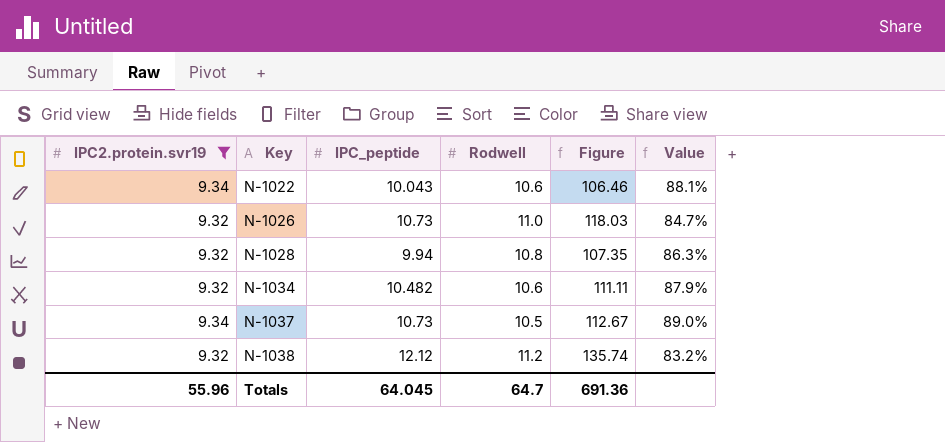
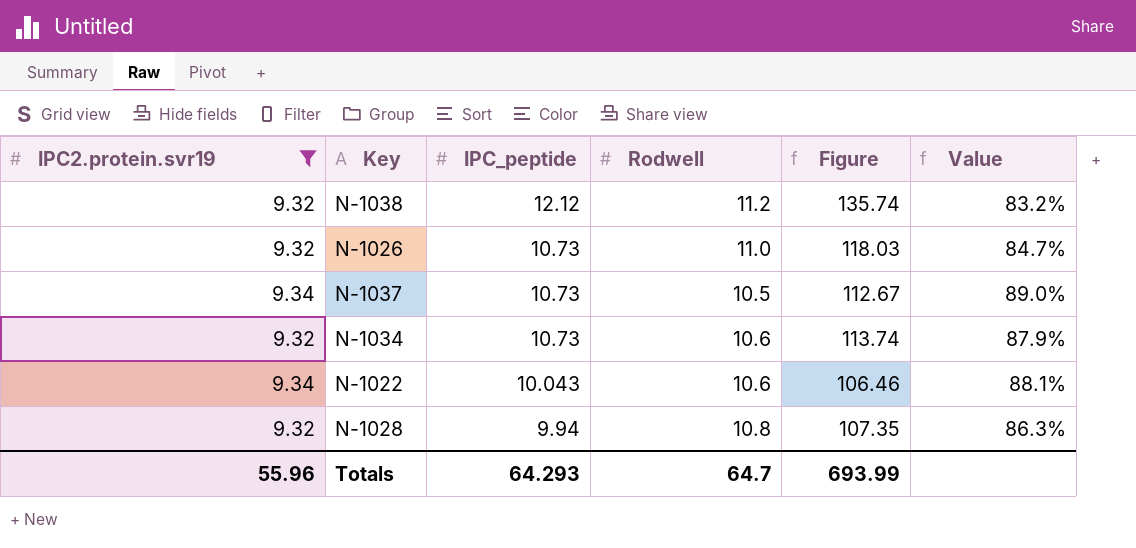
row order: Key ascending -> IPC_peptide descending
N-1034 | IPC_peptide: 10.482 -> 10.73
N-1034 | Figure: 111.11 -> 113.74
Totals | IPC_peptide: 64.045 -> 64.293
Totals | Figure: 691.36 -> 693.99

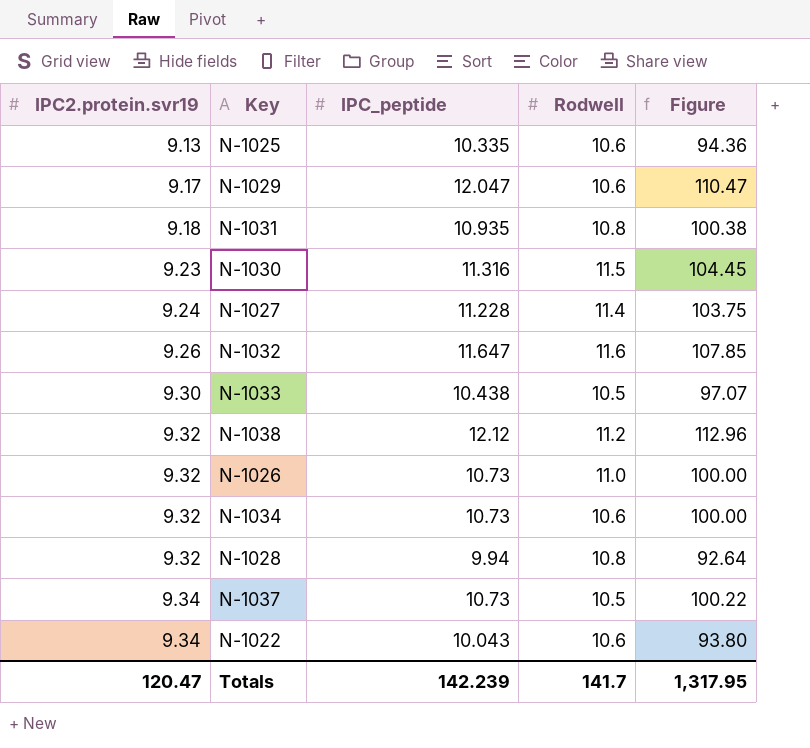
filter: IPC2.protein.svr19 >= 9.32 -> none
row order: IPC_peptide descending -> IPC2.protein.svr19 ascending
column Value | formula: [IPC2.protein.svr19] / [Rodwell] -> none
column Figure | formula: [IPC_peptide] * [Rodwell] -> [IPC2.protein.svr19] * [IPC_peptide]
Totals | IPC2.protein.svr19: 55.96 -> 120.47
Totals | IPC_peptide: 64.293 -> 142.239
Totals | Rodwell: 64.7 -> 141.7
Totals | Figure: 693.99 -> 1,317.95

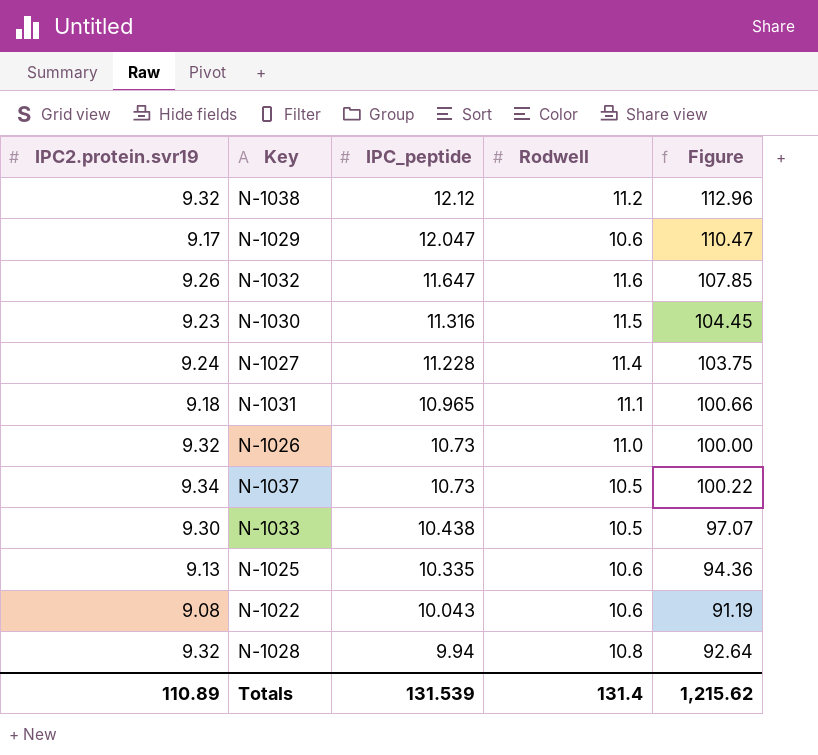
row order: IPC2.protein.svr19 ascending -> IPC_peptide descending
row N-1034: 9.32 | 10.73 | 10.6 | 100.00 -> none
N-1031 | IPC_peptide: 10.935 -> 10.965
N-1031 | Rodwell: 10.8 -> 11.1
N-1031 | Figure: 100.38 -> 100.66
N-1022 | IPC2.protein.svr19: 9.34 -> 9.08
N-1022 | Figure: 93.80 -> 91.19
Totals | IPC2.protein.svr19: 120.47 -> 110.89
Totals | IPC_peptide: 142.239 -> 131.539
Totals | Rodwell: 141.7 -> 131.4
Totals | Figure: 1,317.95 -> 1,215.62

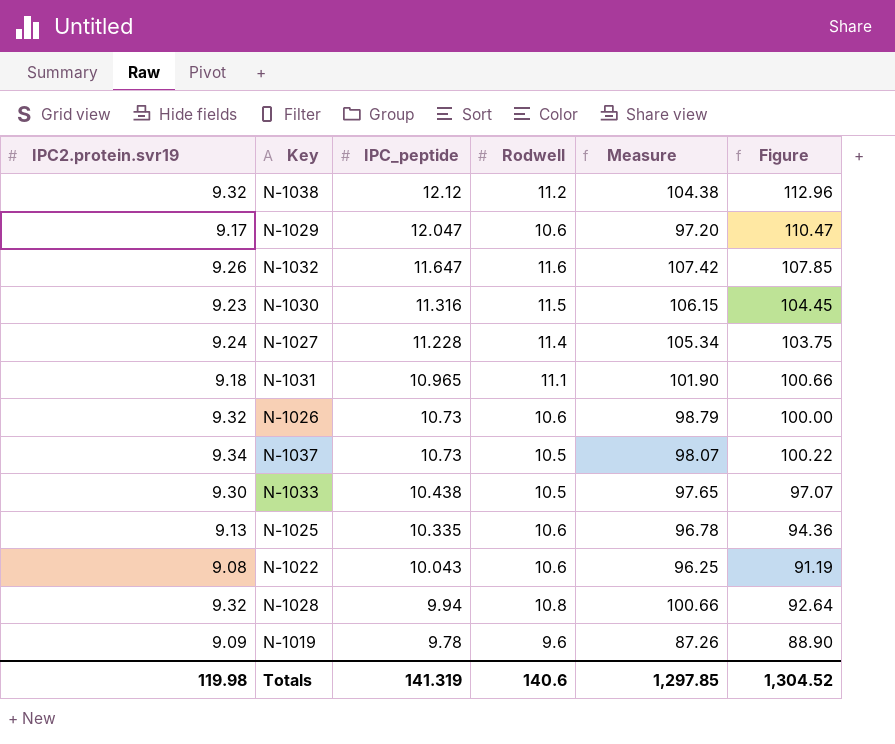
column Measure | formula: none -> [IPC2.protein.svr19] * [Rodwell]
N-1026 | Rodwell: 11.0 -> 10.6
row N-1019: none -> 9.09 | 9.78 | 9.6 | 87.26 | 88.90
Totals | IPC2.protein.svr19: 110.89 -> 119.98
Totals | IPC_peptide: 131.539 -> 141.319
Totals | Rodwell: 131.4 -> 140.6
Totals | Figure: 1,215.62 -> 1,304.52

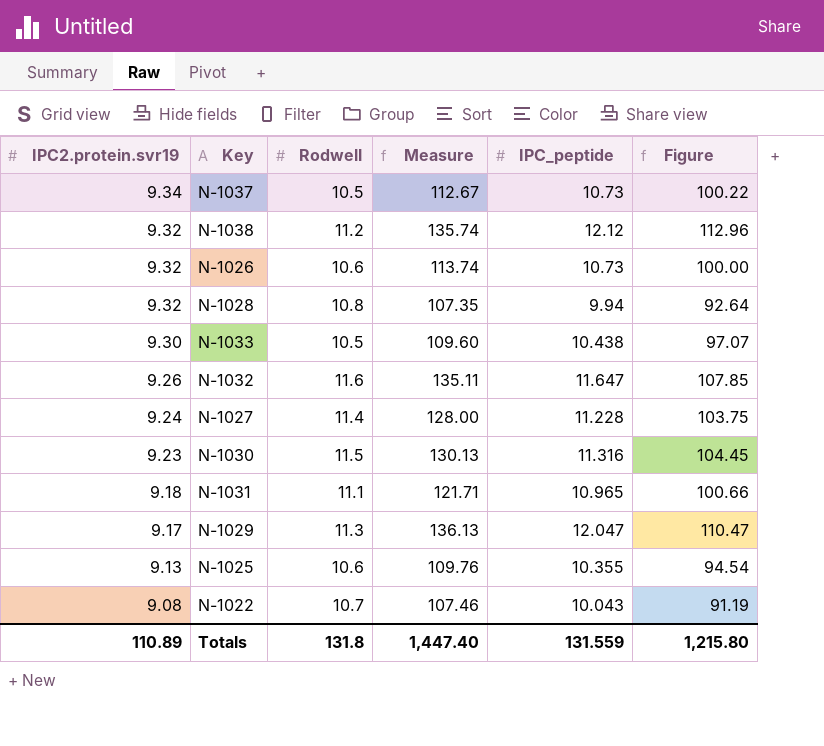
row order: IPC_peptide descending -> IPC2.protein.svr19 descending
column Measure | formula: [IPC2.protein.svr19] * [Rodwell] -> [Rodwell] * [IPC_peptide]
column IPC_peptide | position: 3 -> 5
row N-1019: 9.09 | 9.78 | 9.6 | 87.26 | 88.90 -> none
N-1029 | Rodwell: 10.6 -> 11.3
N-1025 | IPC_peptide: 10.335 -> 10.355
N-1025 | Figure: 94.36 -> 94.54
N-1022 | Rodwell: 10.6 -> 10.7
Totals | IPC2.protein.svr19: 119.98 -> 110.89
Totals | Rodwell: 140.6 -> 131.8
Totals | Measure: 1,297.85 -> 1,447.40
Totals | IPC_peptide: 141.319 -> 131.559
Totals | Figure: 1,304.52 -> 1,215.80

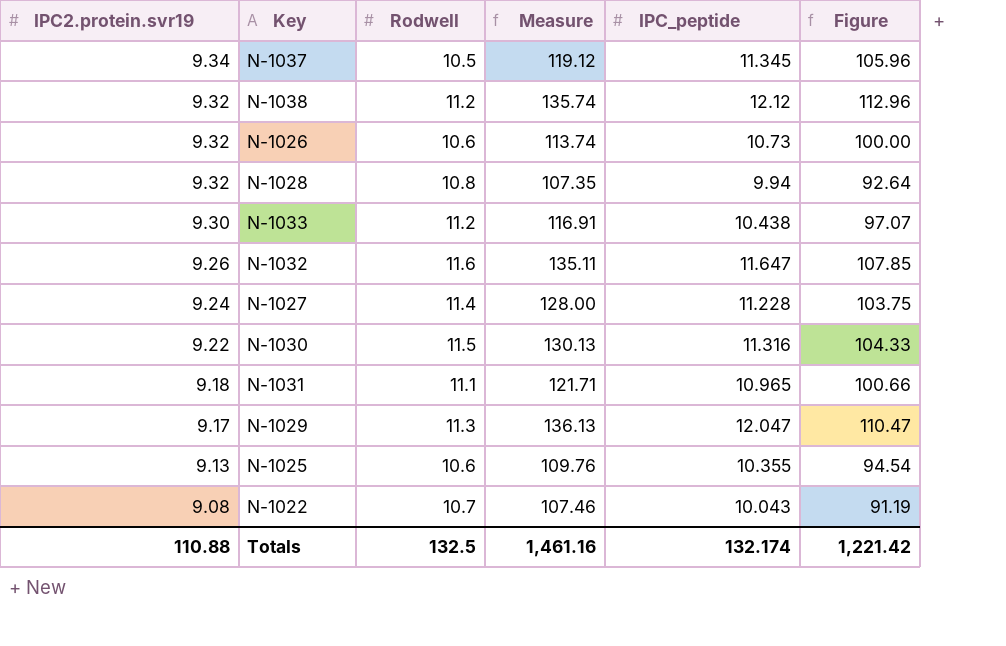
N-1037 | Measure: 112.67 -> 119.12
N-1037 | IPC_peptide: 10.73 -> 11.345
N-1037 | Figure: 100.22 -> 105.96
N-1033 | Rodwell: 10.5 -> 11.2
N-1033 | Measure: 109.60 -> 116.91
N-1030 | IPC2.protein.svr19: 9.23 -> 9.22
N-1030 | Figure: 104.45 -> 104.33
Totals | IPC2.protein.svr19: 110.89 -> 110.88
Totals | Rodwell: 131.8 -> 132.5
Totals | Measure: 1,447.40 -> 1,461.16
Totals | IPC_peptide: 131.559 -> 132.174
Totals | Figure: 1,215.80 -> 1,221.42

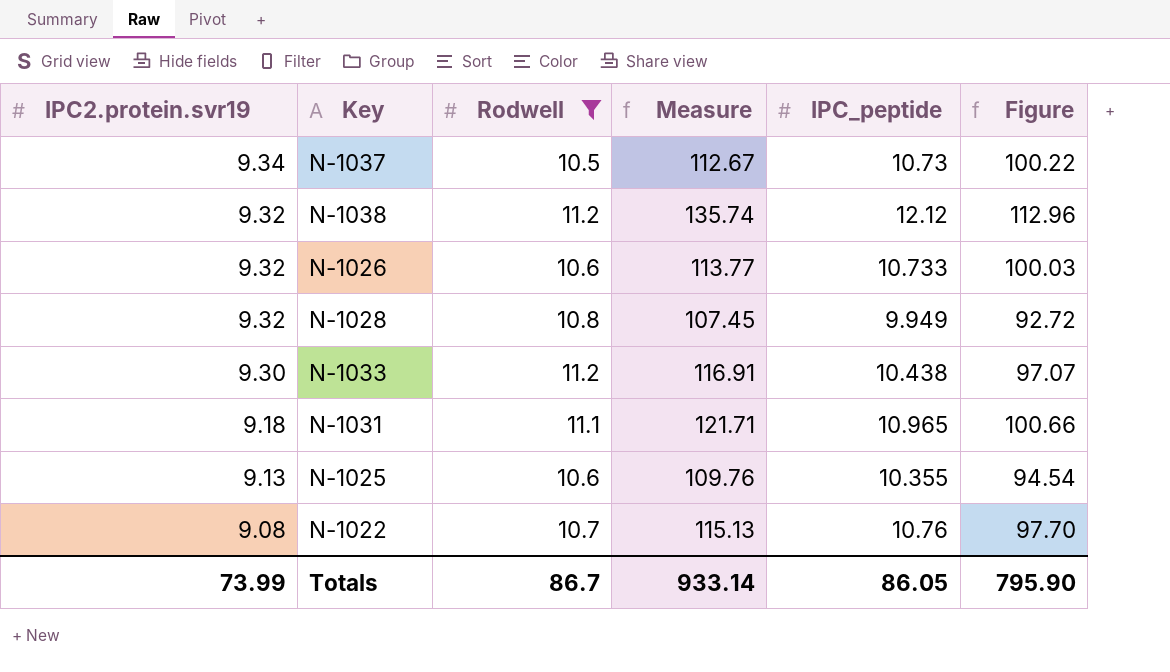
filter: none -> Rodwell <= 11.2
N-1037 | Measure: 119.12 -> 112.67
N-1037 | IPC_peptide: 11.345 -> 10.73
N-1037 | Figure: 105.96 -> 100.22
N-1026 | Measure: 113.74 -> 113.77
N-1026 | IPC_peptide: 10.73 -> 10.733
N-1026 | Figure: 100.00 -> 100.03
N-1028 | Measure: 107.35 -> 107.45
N-1028 | IPC_peptide: 9.94 -> 9.949
N-1028 | Figure: 92.64 -> 92.72
N-1022 | Measure: 107.46 -> 115.13
N-1022 | IPC_peptide: 10.043 -> 10.76
N-1022 | Figure: 91.19 -> 97.70
Totals | IPC2.protein.svr19: 110.88 -> 73.99
Totals | Rodwell: 132.5 -> 86.7
Totals | Measure: 1,461.16 -> 933.14
Totals | IPC_peptide: 132.174 -> 86.05
Totals | Figure: 1,221.42 -> 795.90

